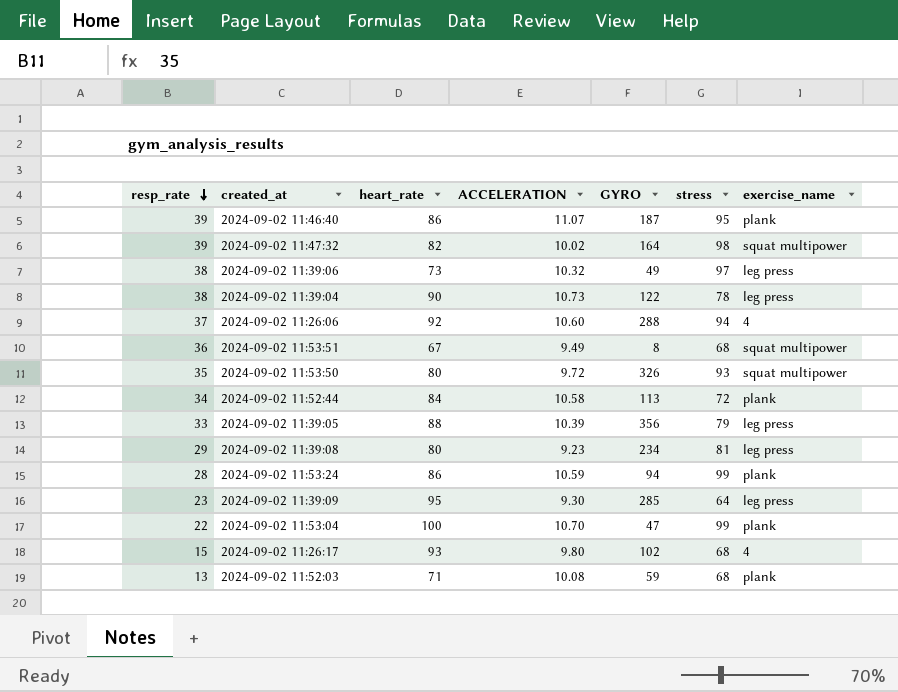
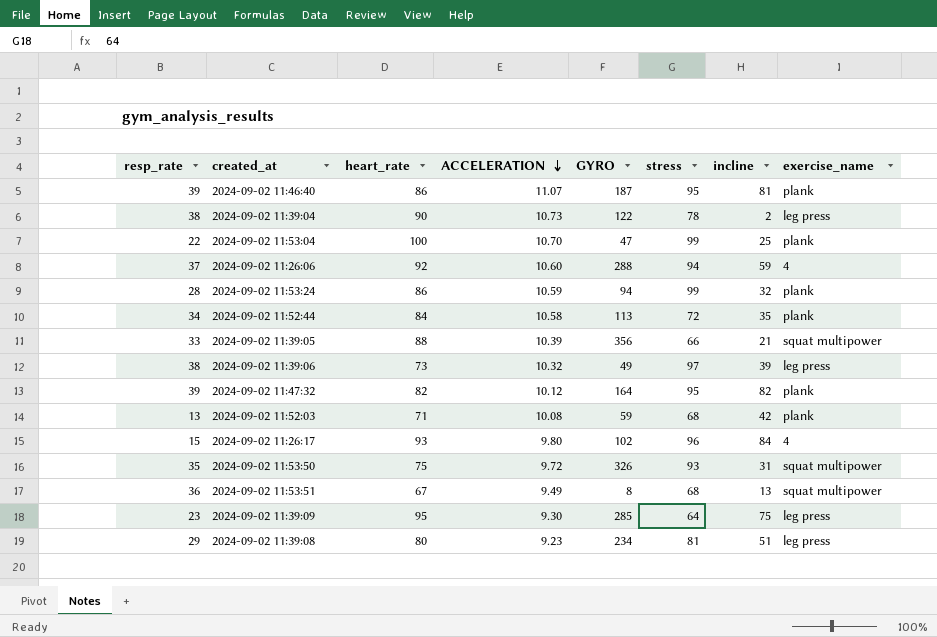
row order: resp_rate descending -> ACCELERATION descending
column incline | position: none -> 7
2024-09-02 11:39:05 | stress: 79 -> 66
2024-09-02 11:39:05 | exercise_name: leg press -> squat multipower
2024-09-02 11:47:32 | ACCELERATION: 10.02 -> 10.12
2024-09-02 11:47:32 | stress: 98 -> 95
2024-09-02 11:47:32 | exercise_name: squat multipower -> plank
2024-09-02 11:26:17 | stress: 68 -> 96
2024-09-02 11:53:50 | heart_rate: 80 -> 75

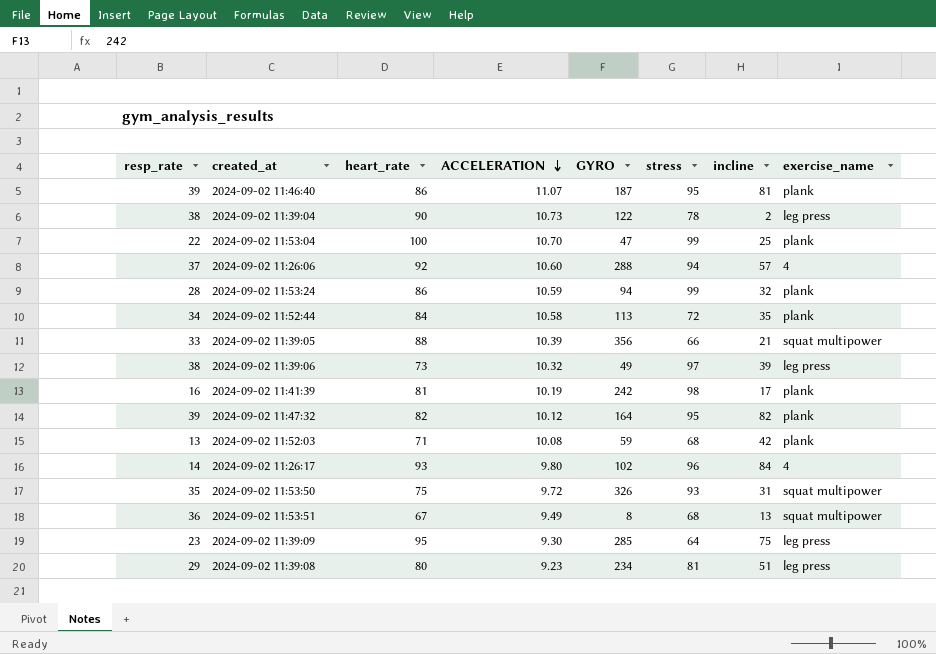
2024-09-02 11:26:06 | incline: 59 -> 57
row 2024-09-02 11:41:39: none -> 16 | 81 | 10.19 | 242 | 98 | 17 | plank
2024-09-02 11:26:17 | resp_rate: 15 -> 14

